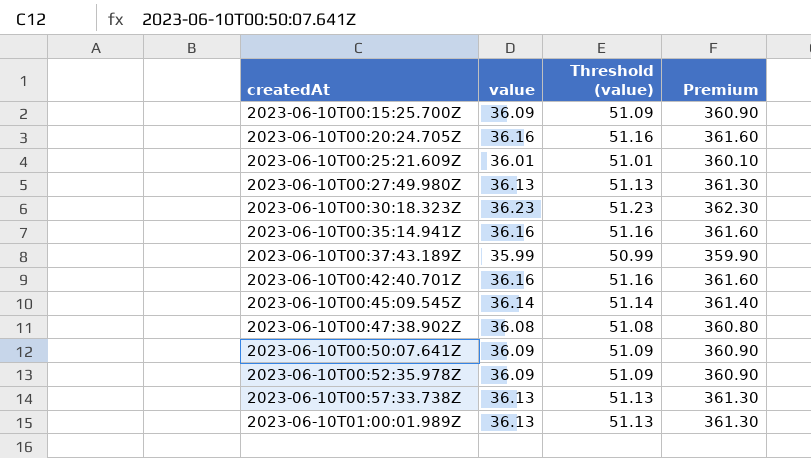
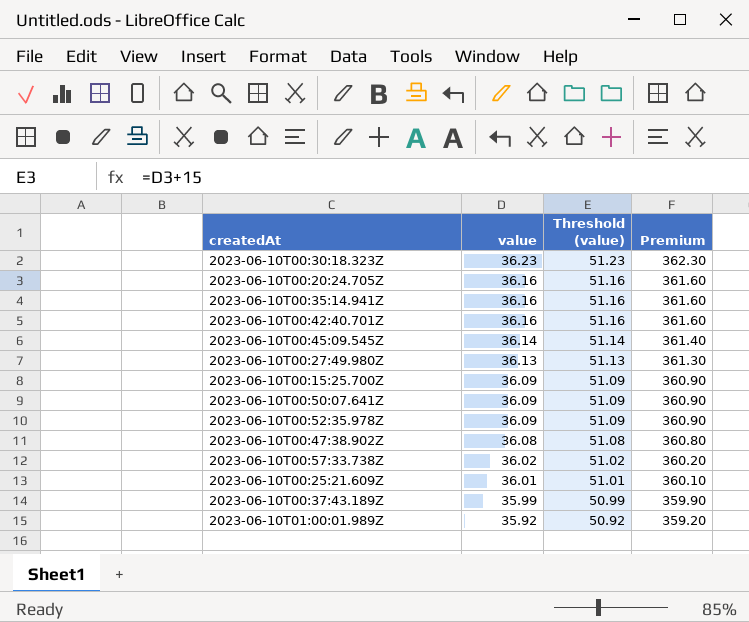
row order: createdAt ascending -> value descending
2023-06-10T00:57:33.738Z | value: 36.13 -> 36.02
2023-06-10T00:57:33.738Z | Threshold (value): 51.13 -> 51.02
2023-06-10T00:57:33.738Z | Premium: 361.30 -> 360.20
2023-06-10T01:00:01.989Z | value: 36.13 -> 35.92
2023-06-10T01:00:01.989Z | Threshold (value): 51.13 -> 50.92
2023-06-10T01:00:01.989Z | Premium: 361.30 -> 359.20

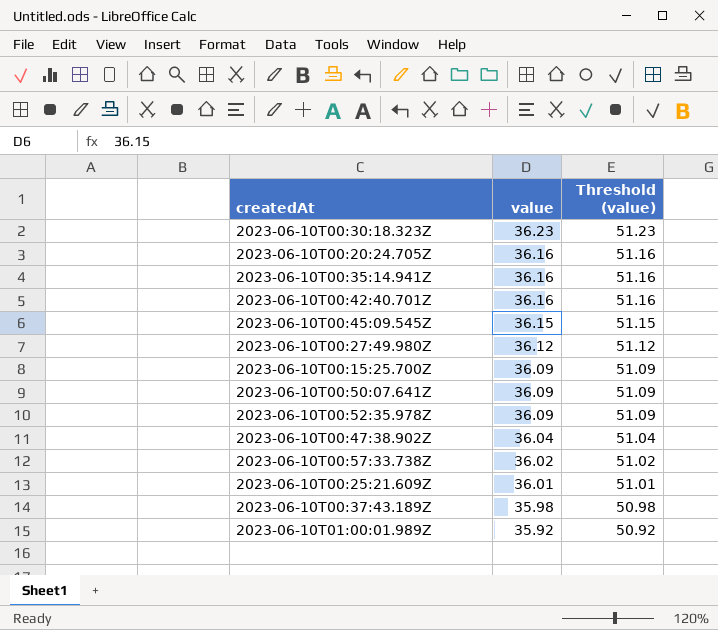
column Premium | formula: [value] * 10 -> none
2023-06-10T00:45:09.545Z | value: 36.14 -> 36.15
2023-06-10T00:45:09.545Z | Threshold (value): 51.14 -> 51.15
2023-06-10T00:27:49.980Z | value: 36.13 -> 36.12
2023-06-10T00:27:49.980Z | Threshold (value): 51.13 -> 51.12
2023-06-10T00:47:38.902Z | value: 36.08 -> 36.04
2023-06-10T00:47:38.902Z | Threshold (value): 51.08 -> 51.04
2023-06-10T00:37:43.189Z | value: 35.99 -> 35.98
2023-06-10T00:37:43.189Z | Threshold (value): 50.99 -> 50.98

